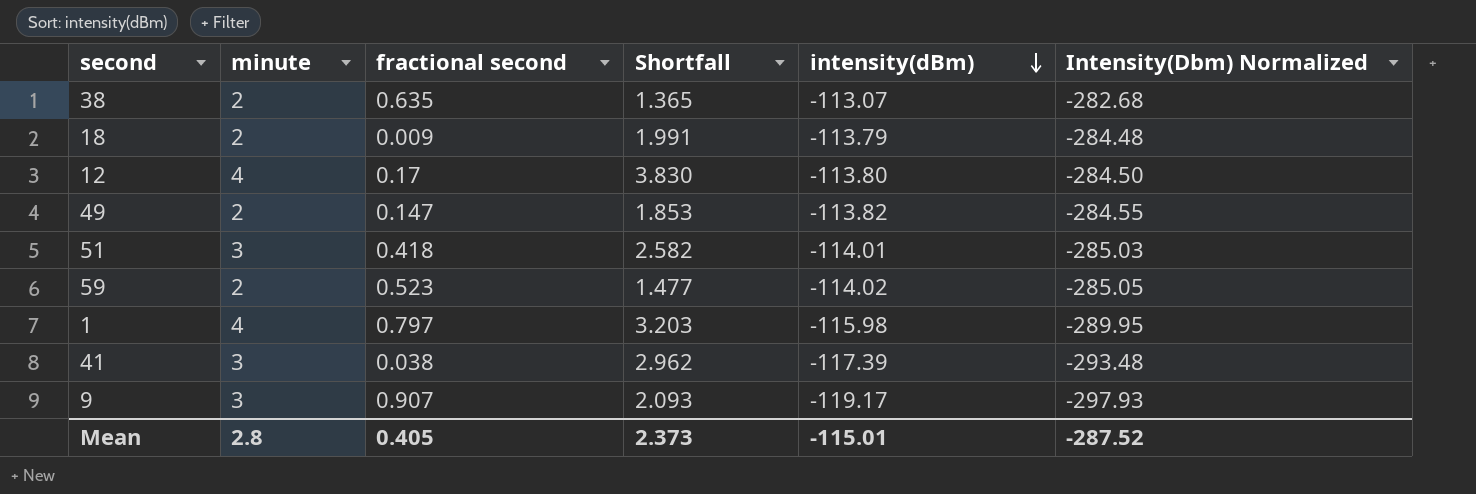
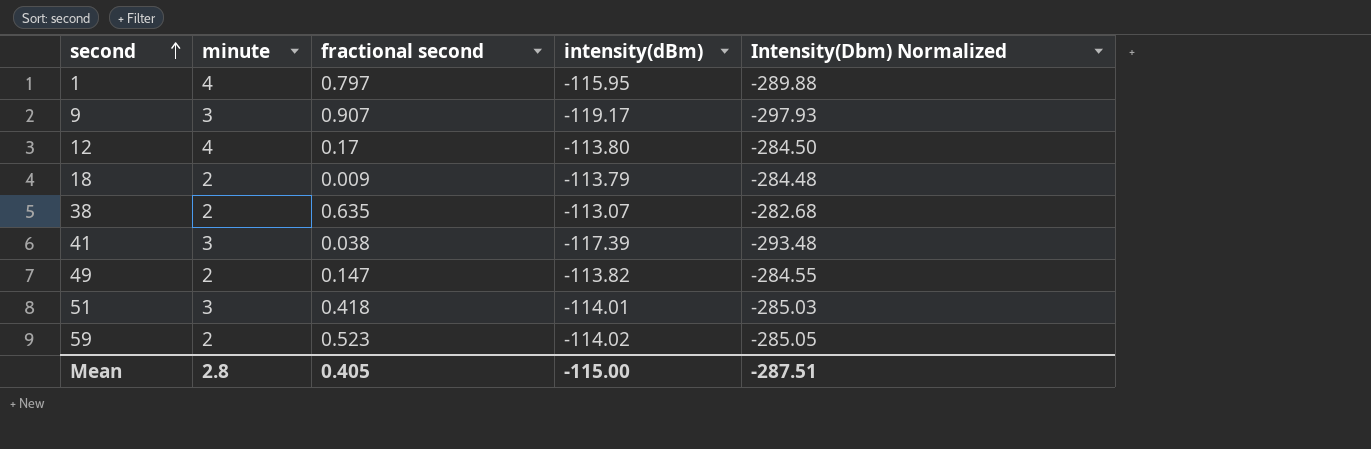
row order: intensity(dBm) descending -> second ascending
column Shortfall | formula: [minute] - [fractional second] -> none
1 | intensity(dBm): -115.98 -> -115.95
1 | Intensity(Dbm) Normalized: -289.95 -> -289.88
Mean | intensity(dBm): -115.01 -> -115.00
Mean | Intensity(Dbm) Normalized: -287.52 -> -287.51

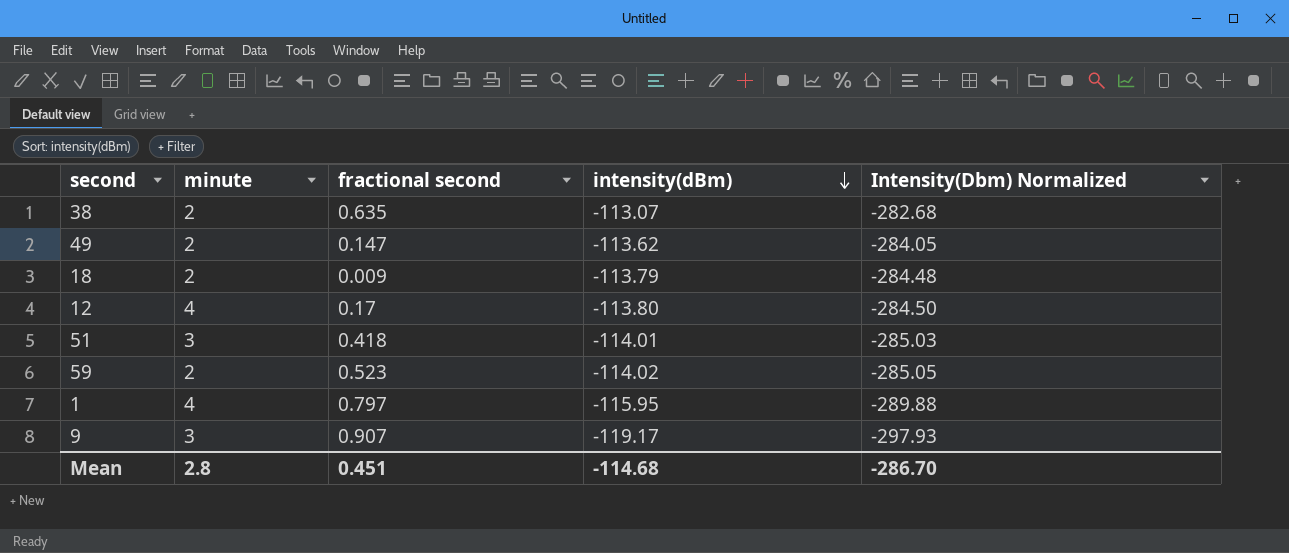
row order: second ascending -> intensity(dBm) descending
row 41: 3 | 0.038 | -117.39 | -293.48 -> none
49 | intensity(dBm): -113.82 -> -113.62
49 | Intensity(Dbm) Normalized: -284.55 -> -284.05
Mean | fractional second: 0.405 -> 0.451
Mean | intensity(dBm): -115.00 -> -114.68
Mean | Intensity(Dbm) Normalized: -287.51 -> -286.70

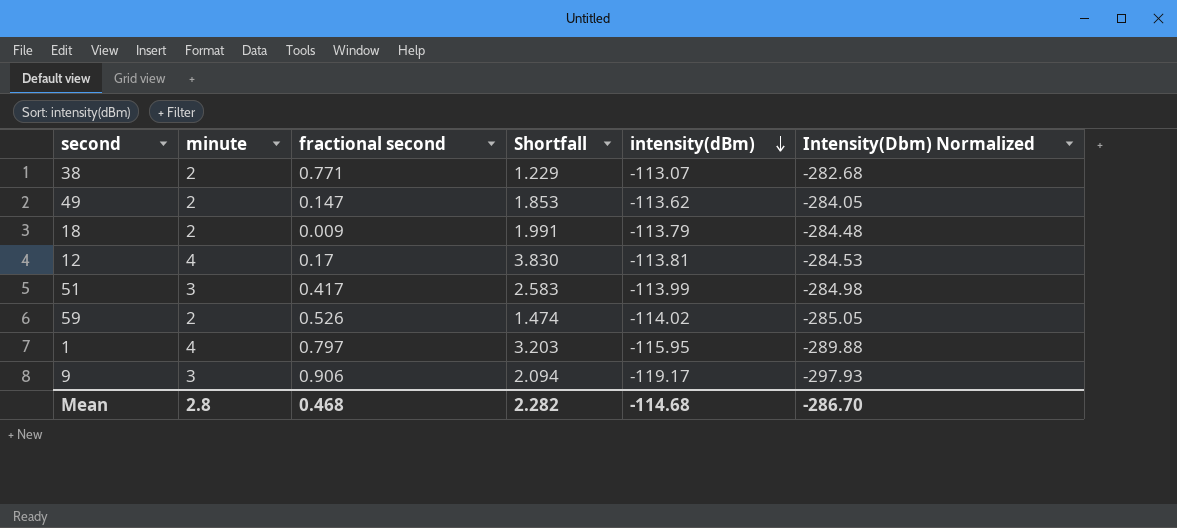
column Shortfall | formula: none -> [minute] - [fractional second]
38 | fractional second: 0.635 -> 0.771
12 | intensity(dBm): -113.80 -> -113.81
12 | Intensity(Dbm) Normalized: -284.50 -> -284.53
51 | fractional second: 0.418 -> 0.417
51 | intensity(dBm): -114.01 -> -113.99
51 | Intensity(Dbm) Normalized: -285.03 -> -284.98
59 | fractional second: 0.523 -> 0.526
9 | fractional second: 0.907 -> 0.906
Mean | fractional second: 0.451 -> 0.468

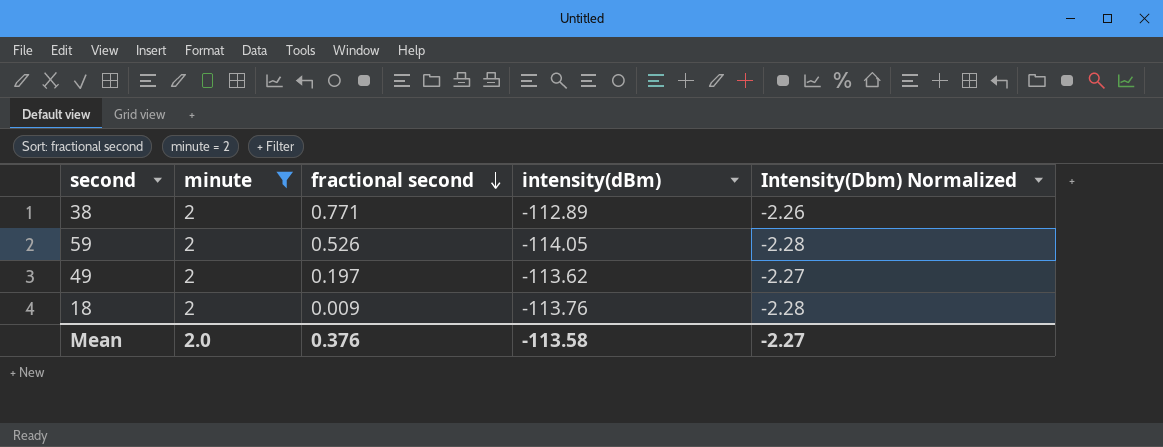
filter: none -> minute = 2
row order: intensity(dBm) descending -> fractional second descending
column Shortfall | formula: [minute] - [fractional second] -> none
column Intensity(Dbm) Normalized | formula: [intensity(dBm)] * 2.5 -> [intensity(dBm)] * 0.02
38 | intensity(dBm): -113.07 -> -112.89
59 | intensity(dBm): -114.02 -> -114.05
49 | fractional second: 0.147 -> 0.197
18 | intensity(dBm): -113.79 -> -113.76
Mean | minute: 2.8 -> 2.0
Mean | fractional second: 0.468 -> 0.376
Mean | intensity(dBm): -114.68 -> -113.58
Mean | Intensity(Dbm) Normalized: -286.70 -> -2.27

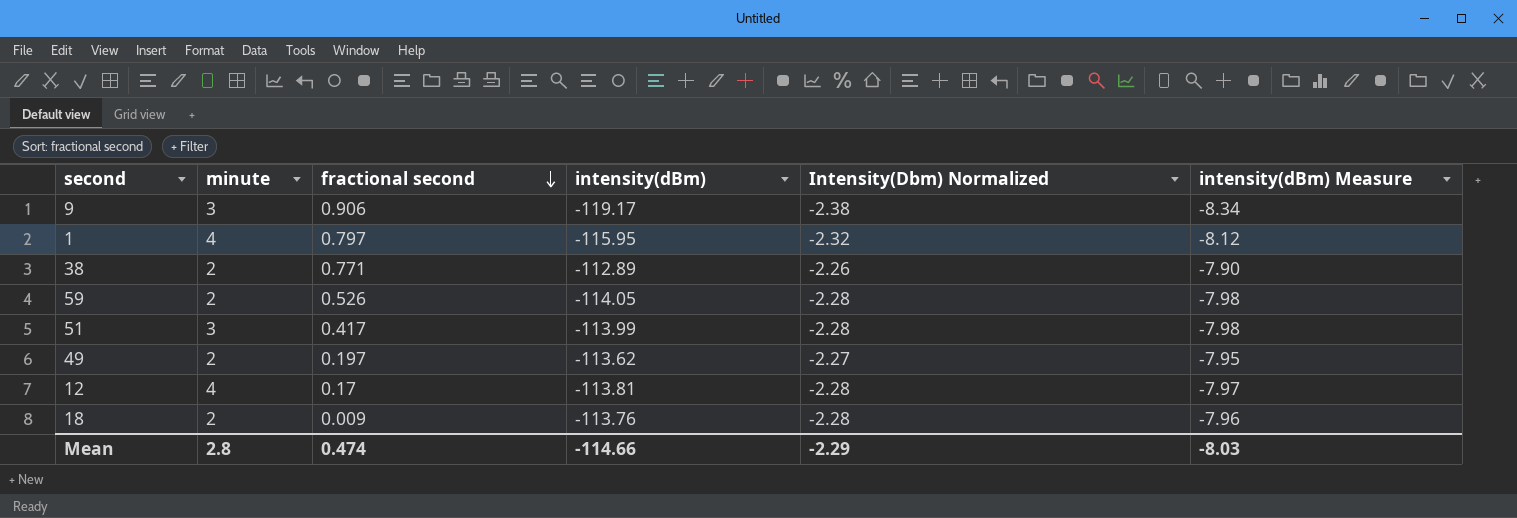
filter: minute = 2 -> none
column intensity(dBm) Measure | formula: none -> [intensity(dBm)] * 0.07
Mean | minute: 2.0 -> 2.8
Mean | fractional second: 0.376 -> 0.474
Mean | intensity(dBm): -113.58 -> -114.66
Mean | Intensity(Dbm) Normalized: -2.27 -> -2.29

